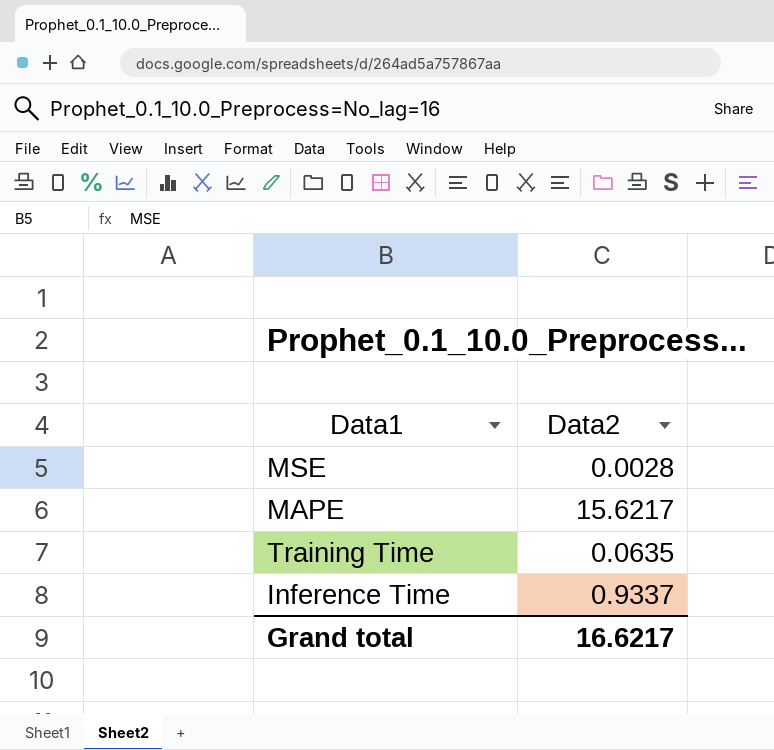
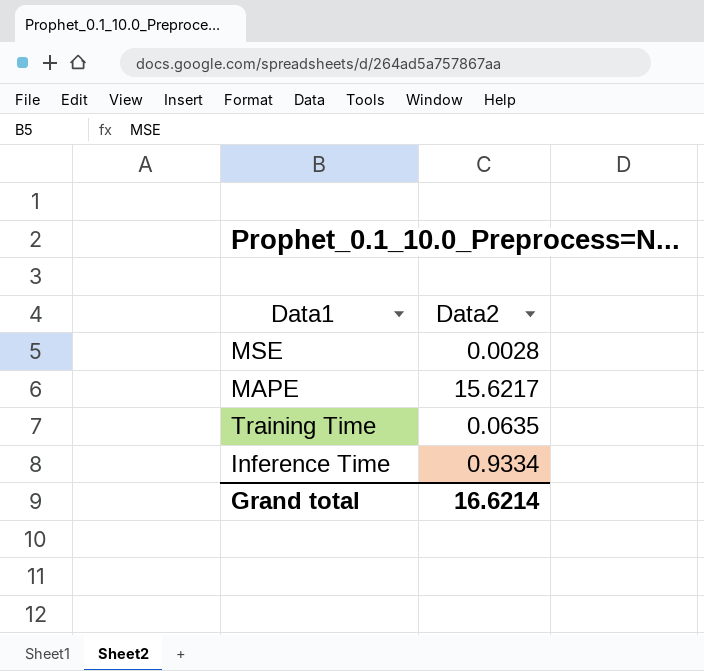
Inference Time | Data2: 0.9337 -> 0.9334
Grand total | Data2: 16.6217 -> 16.6214

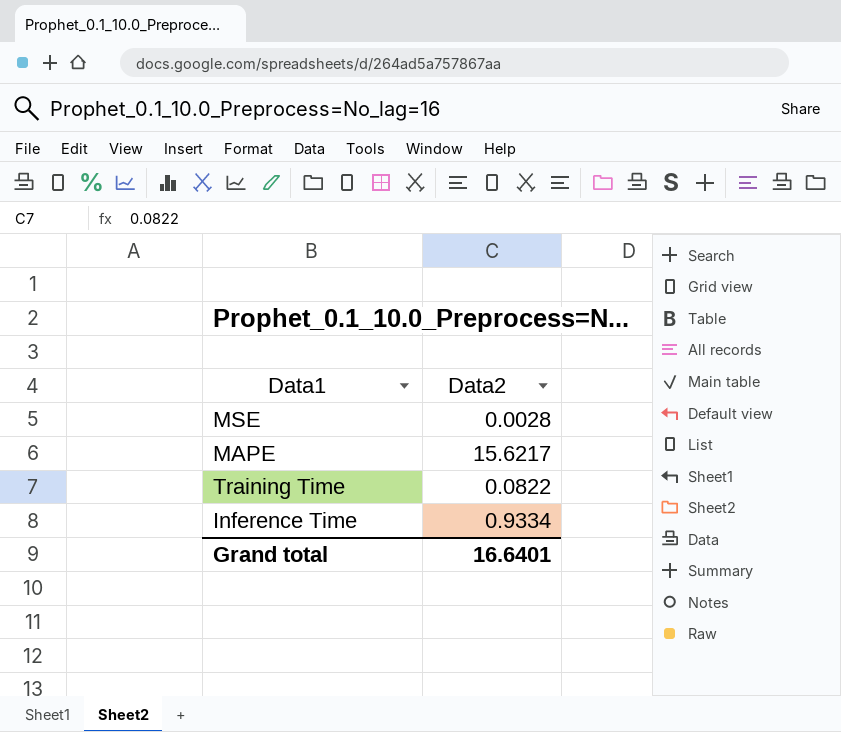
Training Time | Data2: 0.0635 -> 0.0822
Grand total | Data2: 16.6214 -> 16.6401

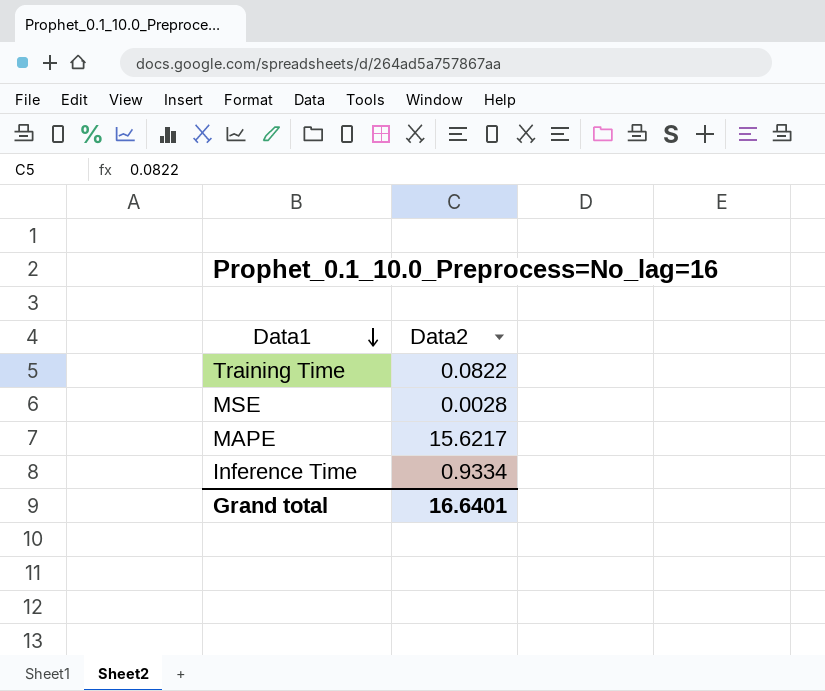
row order: none -> Data1 descending

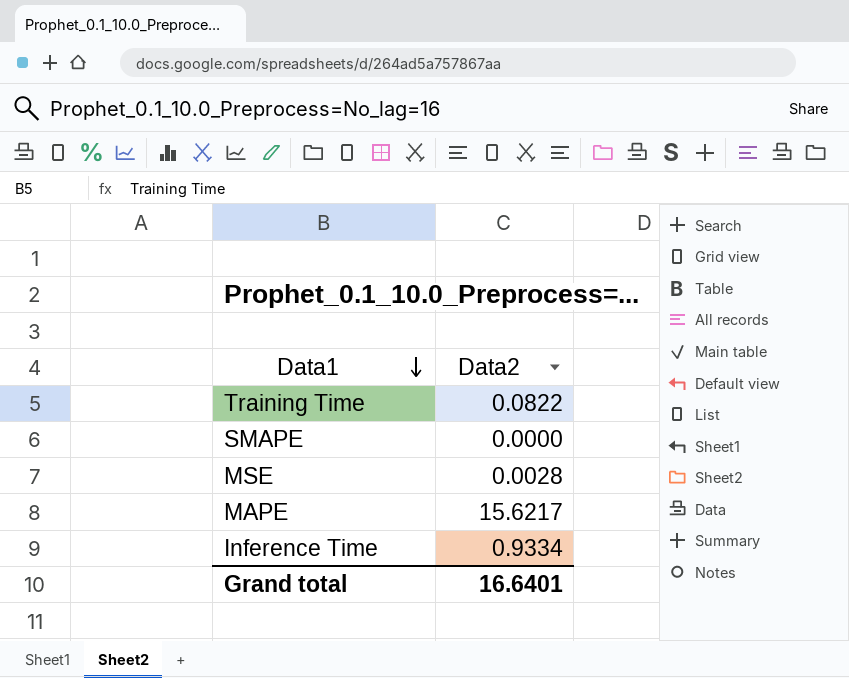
row SMAPE: none -> 0.0000

